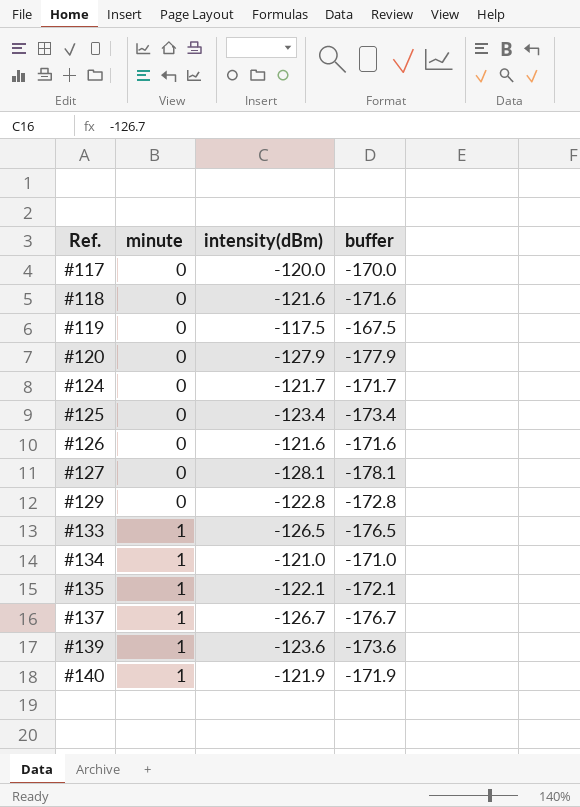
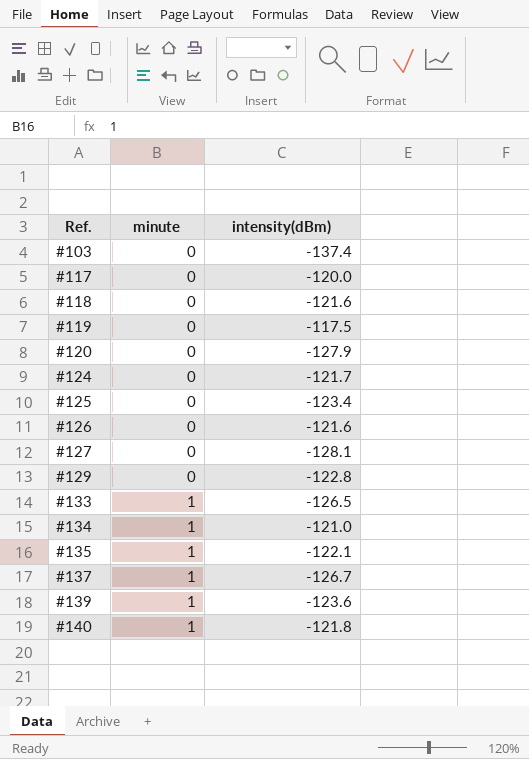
column buffer | formula: [intensity(dBm)] - 50 -> none
row #103: none -> 0 | -137.4
#140 | intensity(dBm): -121.9 -> -121.8

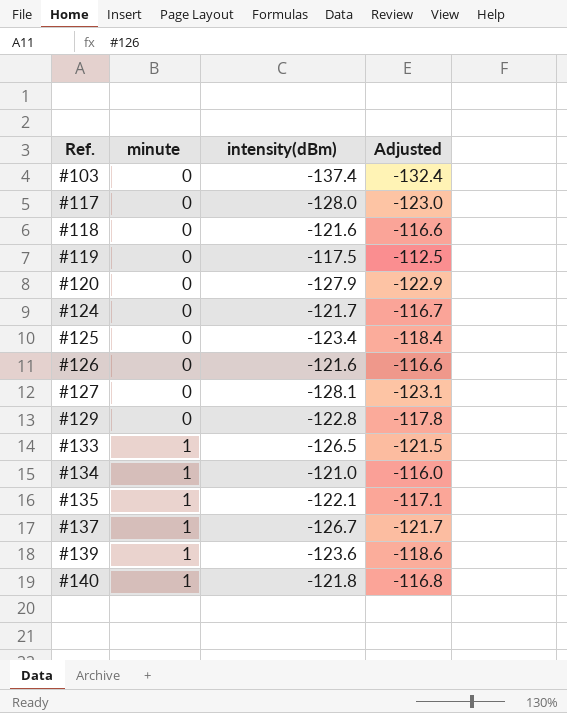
column Adjusted | formula: none -> [intensity(dBm)] + 5
#117 | intensity(dBm): -120.0 -> -128.0

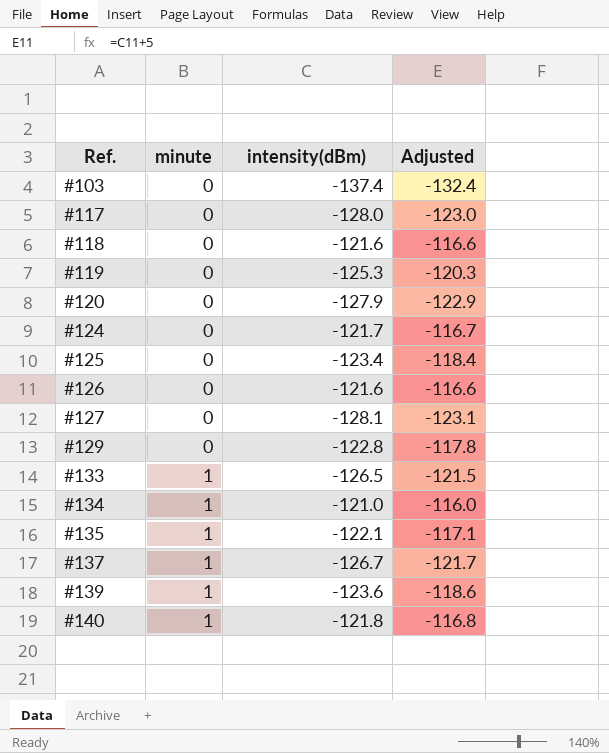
#119 | intensity(dBm): -117.5 -> -125.3
#119 | Adjusted: -112.5 -> -120.3

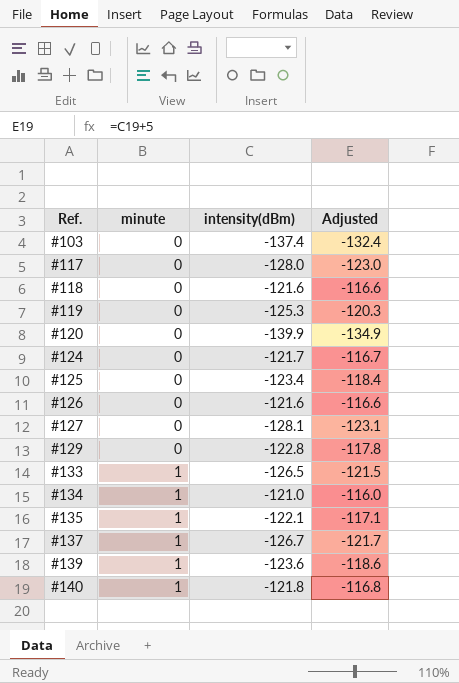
#120 | intensity(dBm): -127.9 -> -139.9
#120 | Adjusted: -122.9 -> -134.9

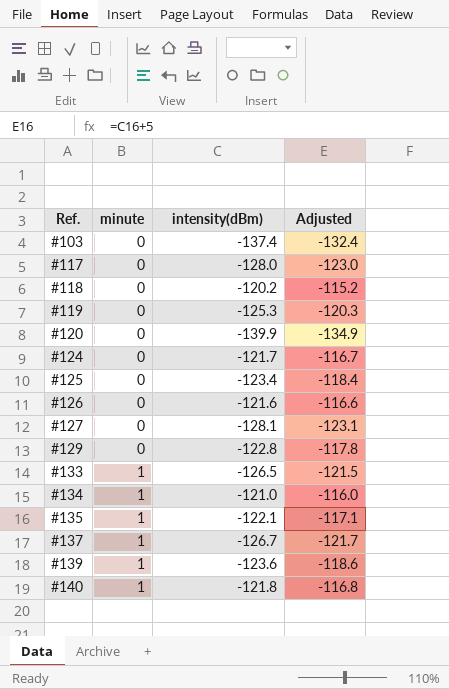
#118 | intensity(dBm): -121.6 -> -120.2
#118 | Adjusted: -116.6 -> -115.2

